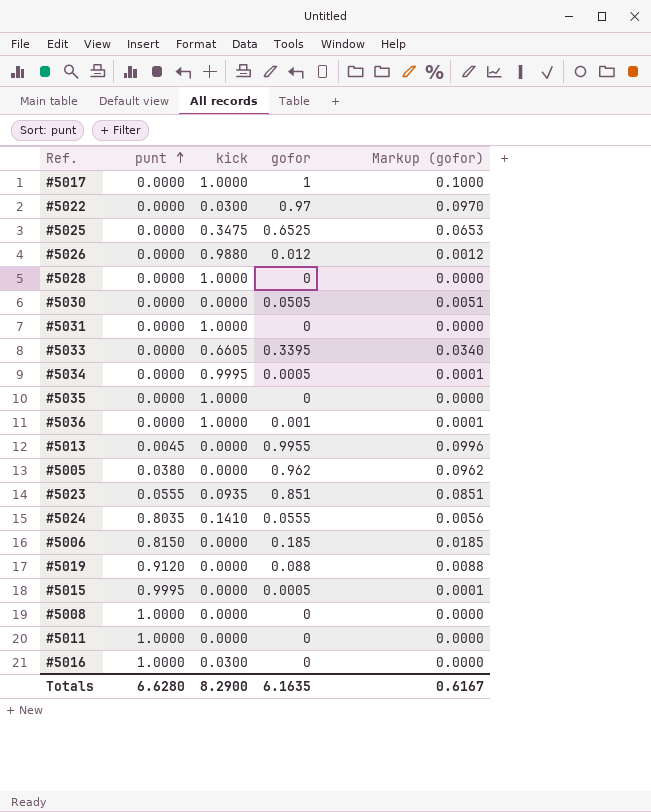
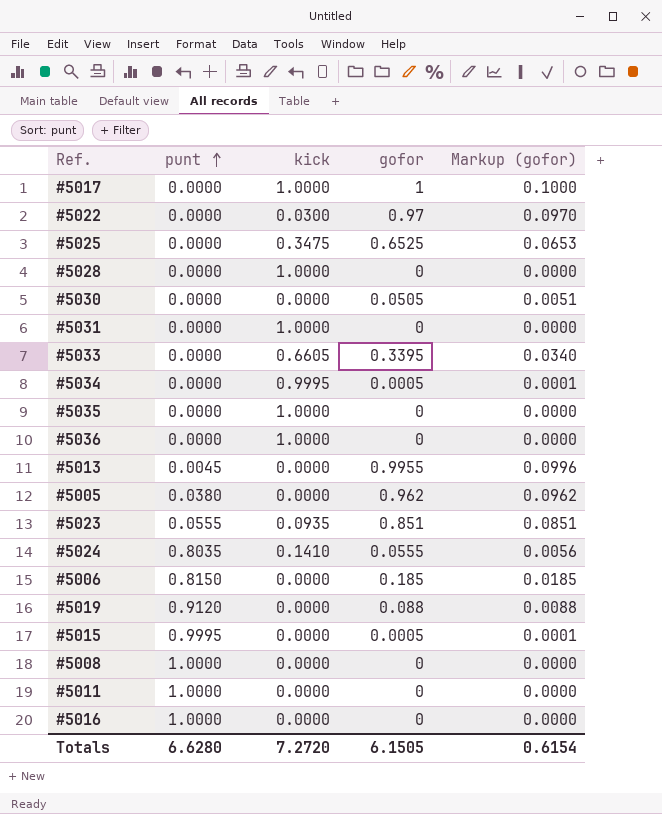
row #5026: 0.0000 | 0.9880 | 0.012 | 0.0012 -> none
#5036 | gofor: 0.001 -> 0
#5036 | Markup (gofor): 0.0001 -> 0.0000
#5016 | kick: 0.0300 -> 0.0000
Totals | kick: 8.2900 -> 7.2720
Totals | gofor: 6.1635 -> 6.1505
Totals | Markup (gofor): 0.6167 -> 0.6154

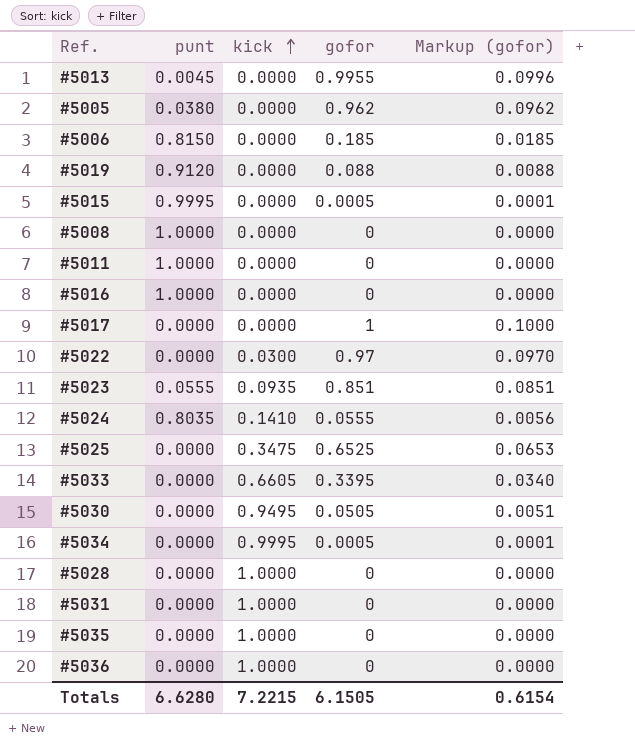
row order: punt ascending -> kick ascending
#5017 | kick: 1.0000 -> 0.0000
#5030 | kick: 0.0000 -> 0.9495
Totals | kick: 7.2720 -> 7.2215

